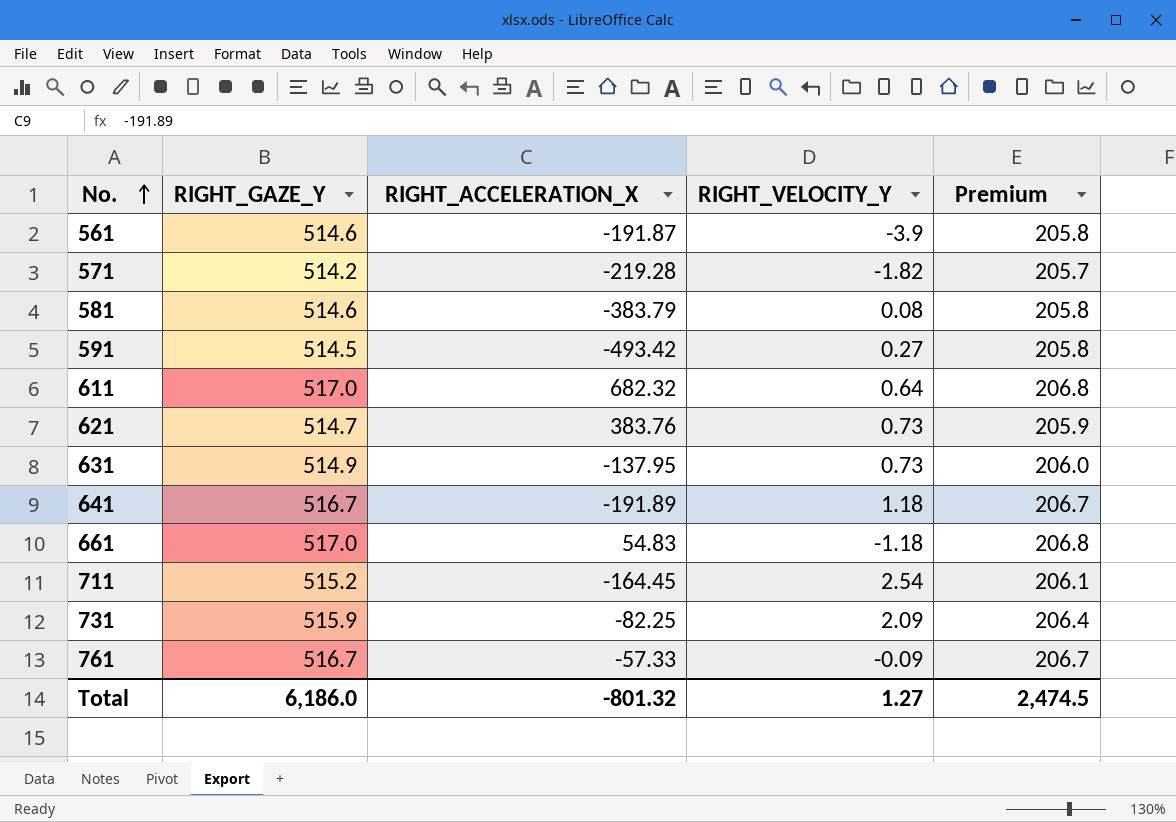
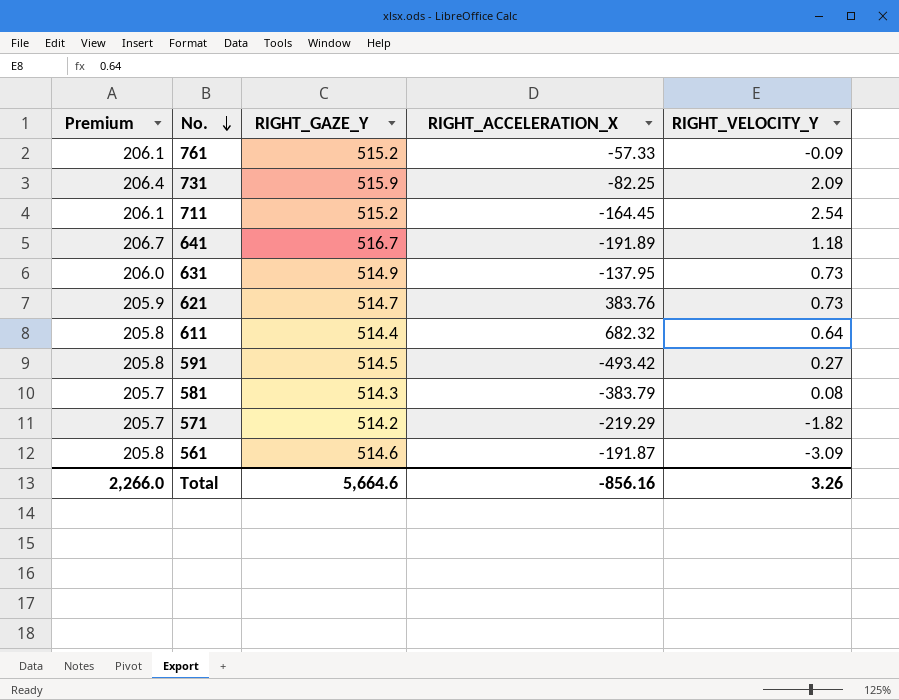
row order: No. ascending -> No. descending
column Premium | position: 5 -> 1
row 661: 517.0 | 54.83 | -1.18 | 206.8 -> none
761 | Premium: 206.7 -> 206.1
761 | RIGHT_GAZE_Y: 516.7 -> 515.2
611 | Premium: 206.8 -> 205.8
611 | RIGHT_GAZE_Y: 517.0 -> 514.4
581 | Premium: 205.8 -> 205.7
581 | RIGHT_GAZE_Y: 514.6 -> 514.3
571 | RIGHT_ACCELERATION_X: -219.28 -> -219.29
561 | RIGHT_VELOCITY_Y: -3.9 -> -3.09
Total | Premium: 2,474.5 -> 2,266.0
Total | RIGHT_GAZE_Y: 6,186.0 -> 5,664.6
Total | RIGHT_ACCELERATION_X: -801.32 -> -856.16
Total | RIGHT_VELOCITY_Y: 1.27 -> 3.26

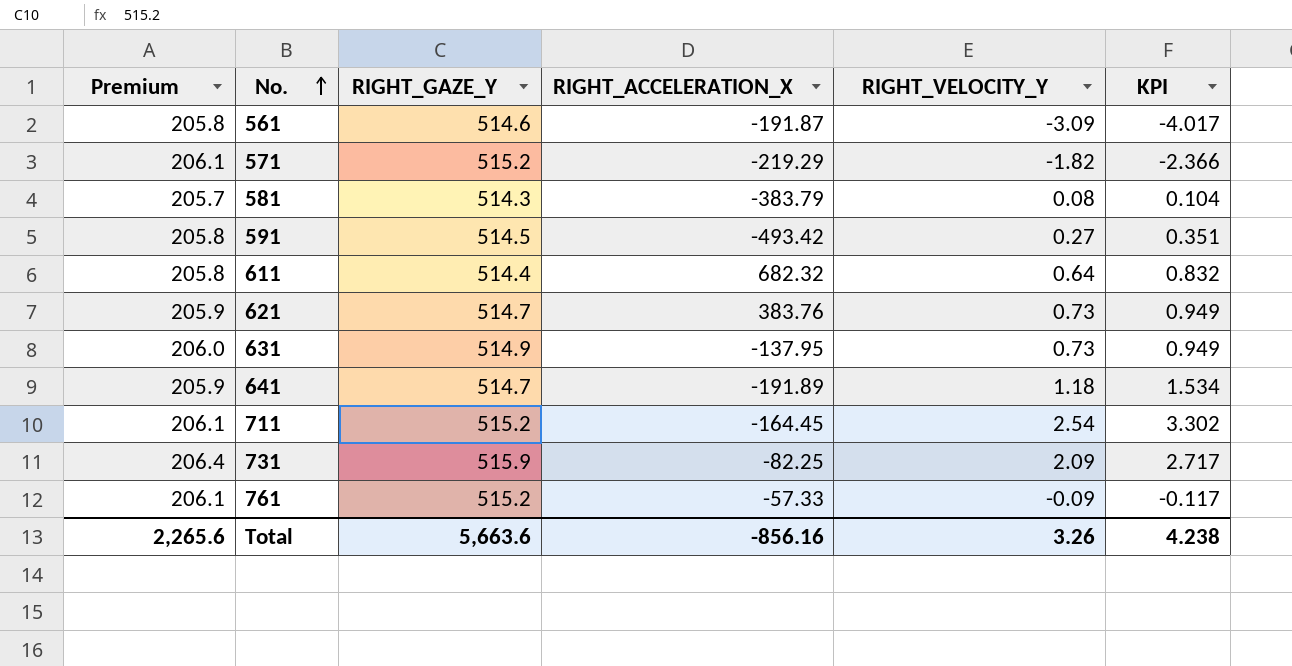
row order: No. descending -> No. ascending
column KPI | formula: none -> [RIGHT_VELOCITY_Y] * 1.3
571 | Premium: 205.7 -> 206.1
571 | RIGHT_GAZE_Y: 514.2 -> 515.2
641 | Premium: 206.7 -> 205.9
641 | RIGHT_GAZE_Y: 516.7 -> 514.7
Total | Premium: 2,266.0 -> 2,265.6
Total | RIGHT_GAZE_Y: 5,664.6 -> 5,663.6

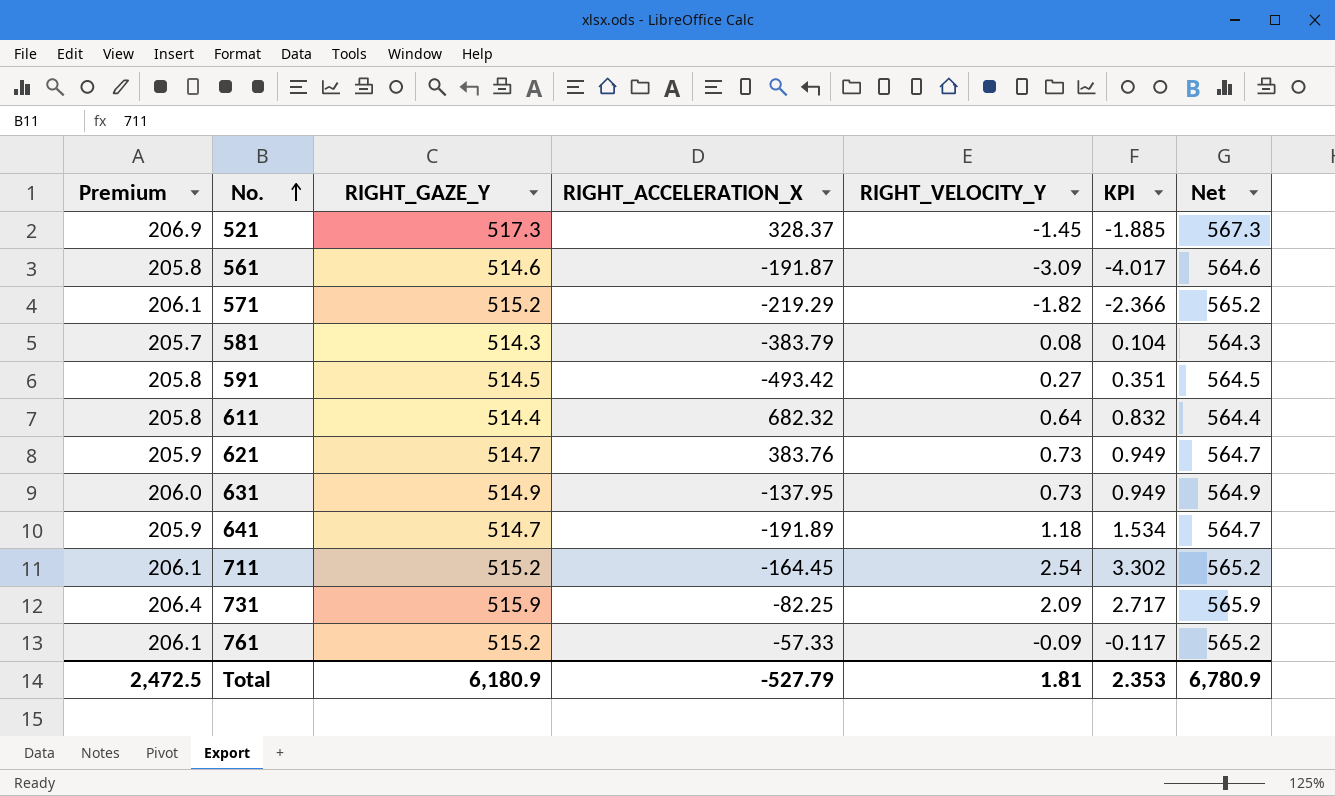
column Net | formula: none -> [RIGHT_GAZE_Y] + 50
row 521: none -> 206.9 | 517.3 | 328.37 | -1.45 | -1.885 | 567.3
Total | Premium: 2,265.6 -> 2,472.5
Total | RIGHT_GAZE_Y: 5,663.6 -> 6,180.9
Total | RIGHT_ACCELERATION_X: -856.16 -> -527.79
Total | RIGHT_VELOCITY_Y: 3.26 -> 1.81
Total | KPI: 4.238 -> 2.353

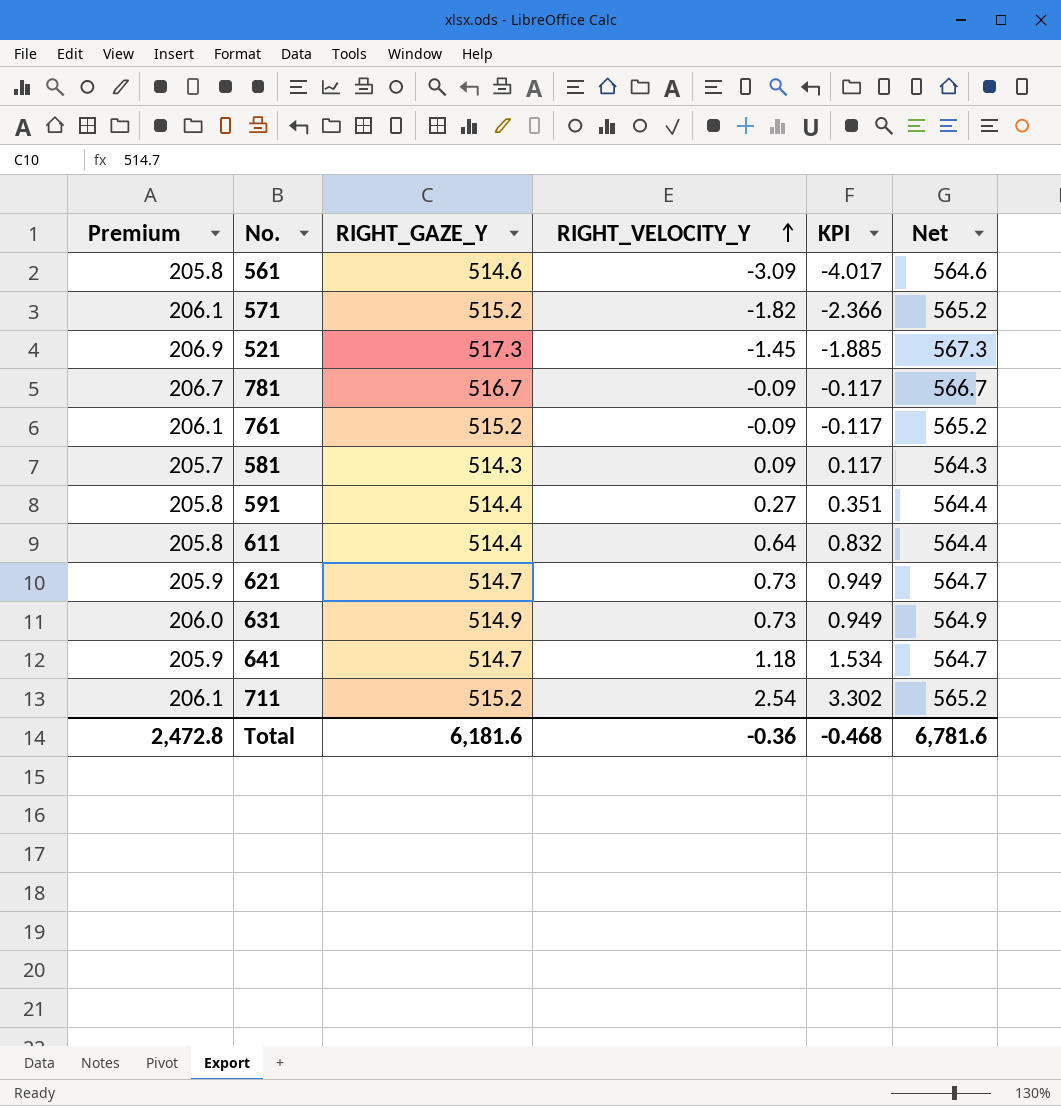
row order: No. ascending -> RIGHT_VELOCITY_Y ascending
column RIGHT_ACCELERATION_X | position: 4 -> none
row 731: 206.4 | 515.9 | -82.25 | 2.09 | 2.717 | 565.9 -> none
row 781: none -> 206.7 | 516.7 | -0.09 | -0.117 | 566.7
581 | RIGHT_VELOCITY_Y: 0.08 -> 0.09
581 | KPI: 0.104 -> 0.117
591 | RIGHT_GAZE_Y: 514.5 -> 514.4
591 | Net: 564.5 -> 564.4
Total | Premium: 2,472.5 -> 2,472.8
Total | RIGHT_GAZE_Y: 6,180.9 -> 6,181.6
Total | RIGHT_VELOCITY_Y: 1.81 -> -0.36
Total | KPI: 2.353 -> -0.468
Total | Net: 6,780.9 -> 6,781.6

